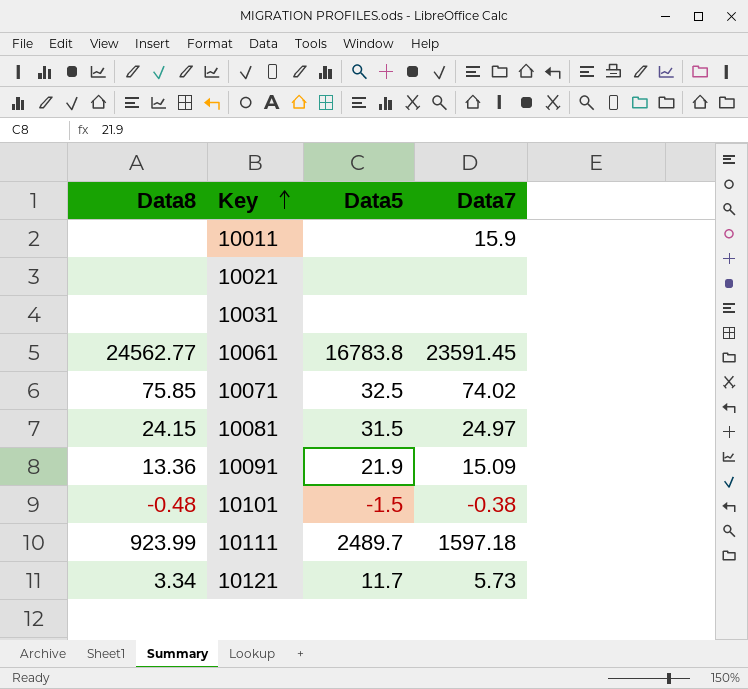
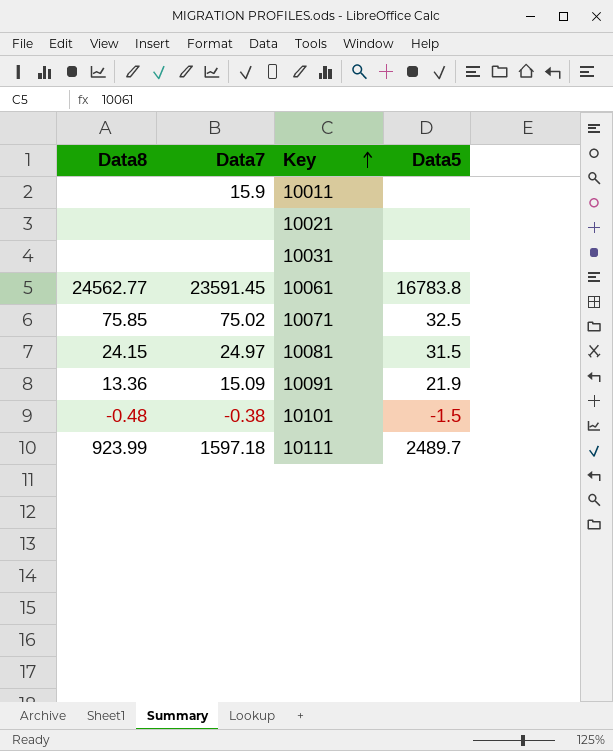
column Data7 | position: 4 -> 2
row 10121: 3.34 | 11.7 | 5.73 -> none
10071 | Data7: 74.02 -> 75.02

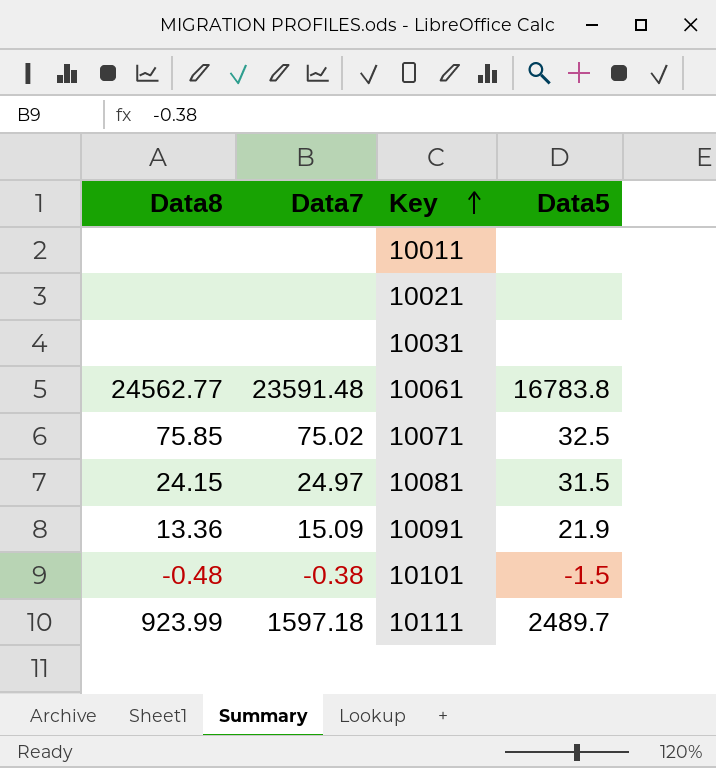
10011 | Data7: 15.9 -> none
10061 | Data7: 23591.45 -> 23591.48

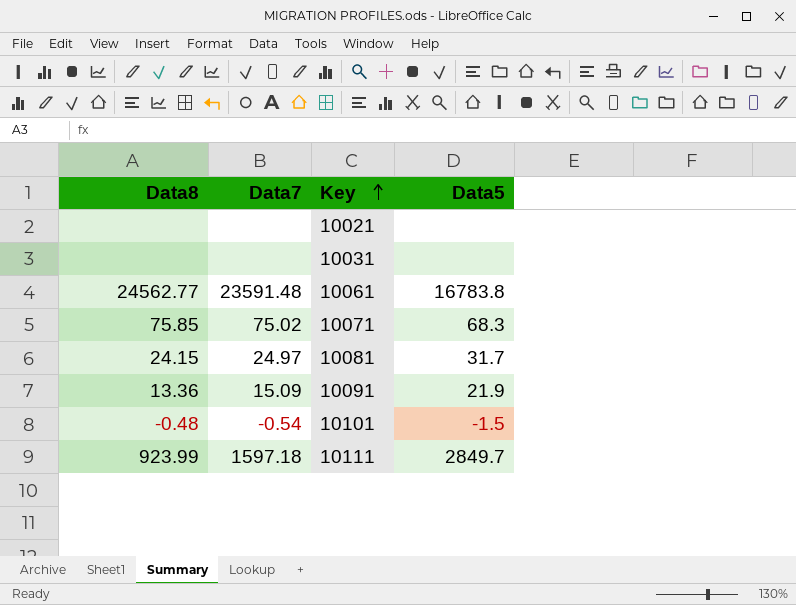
row 10011: none | none | none -> none
10071 | Data5: 32.5 -> 68.3
10081 | Data5: 31.5 -> 31.7
10101 | Data7: -0.38 -> -0.54
10111 | Data5: 2489.7 -> 2849.7

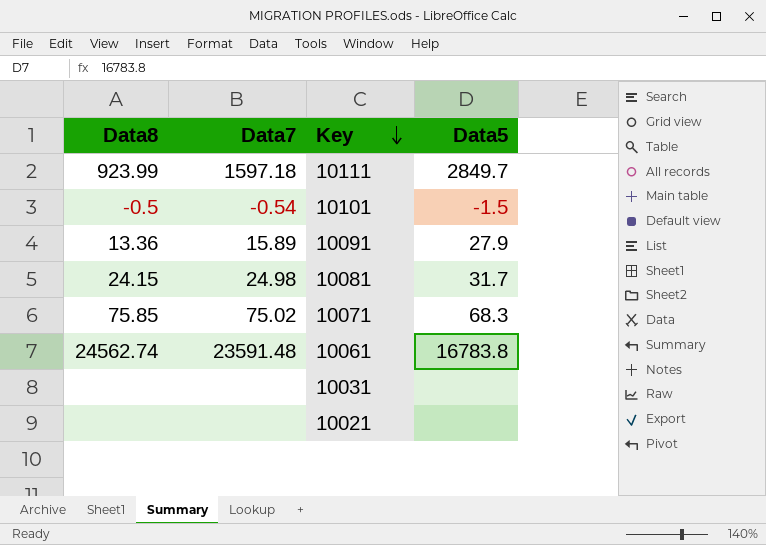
row order: Key ascending -> Key descending
10101 | Data8: -0.48 -> -0.5
10091 | Data7: 15.09 -> 15.89
10091 | Data5: 21.9 -> 27.9
10081 | Data7: 24.97 -> 24.98
10061 | Data8: 24562.77 -> 24562.74

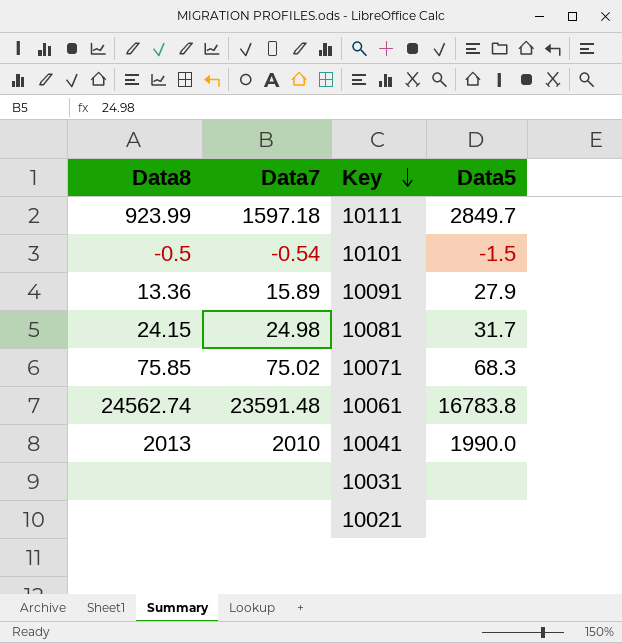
row 10041: none -> 2013 | 2010 | 1990.0

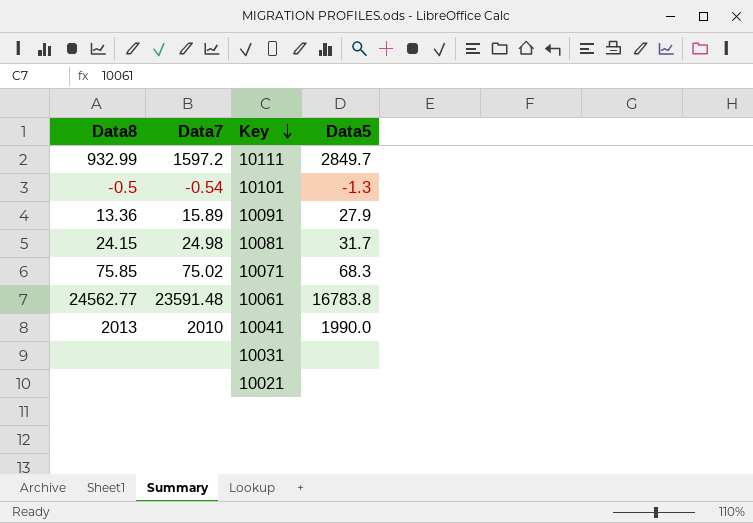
10111 | Data8: 923.99 -> 932.99
10111 | Data7: 1597.18 -> 1597.2
10101 | Data5: -1.5 -> -1.3
10061 | Data8: 24562.74 -> 24562.77

